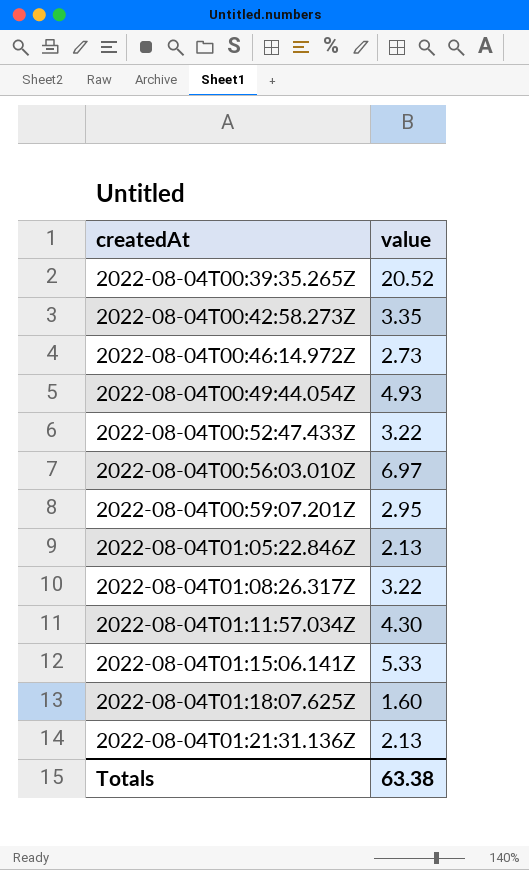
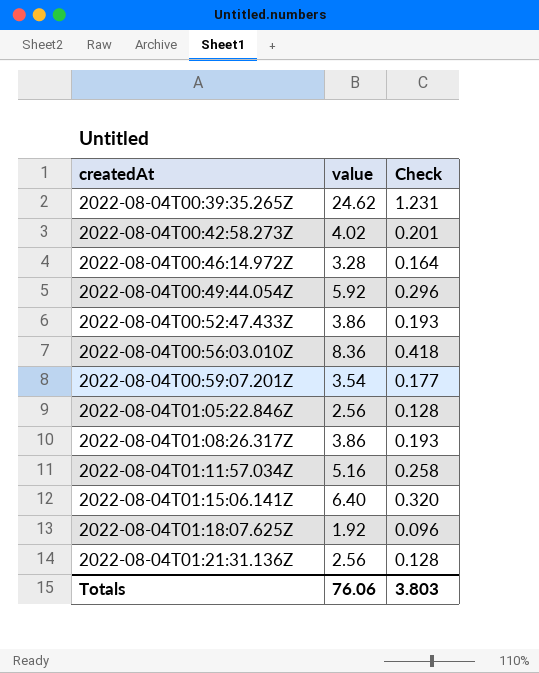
column Check | formula: none -> [value] * 0.05
2022-08-04T00:39:35.265Z | value: 20.52 -> 24.62
2022-08-04T00:42:58.273Z | value: 3.35 -> 4.02
2022-08-04T00:46:14.972Z | value: 2.73 -> 3.28
2022-08-04T00:49:44.054Z | value: 4.93 -> 5.92
2022-08-04T00:52:47.433Z | value: 3.22 -> 3.86
2022-08-04T00:56:03.010Z | value: 6.97 -> 8.36
2022-08-04T00:59:07.201Z | value: 2.95 -> 3.54
2022-08-04T01:05:22.846Z | value: 2.13 -> 2.56
2022-08-04T01:08:26.317Z | value: 3.22 -> 3.86
2022-08-04T01:11:57.034Z | value: 4.30 -> 5.16
2022-08-04T01:15:06.141Z | value: 5.33 -> 6.40
2022-08-04T01:18:07.625Z | value: 1.60 -> 1.92
2022-08-04T01:21:31.136Z | value: 2.13 -> 2.56
Totals | value: 63.38 -> 76.06

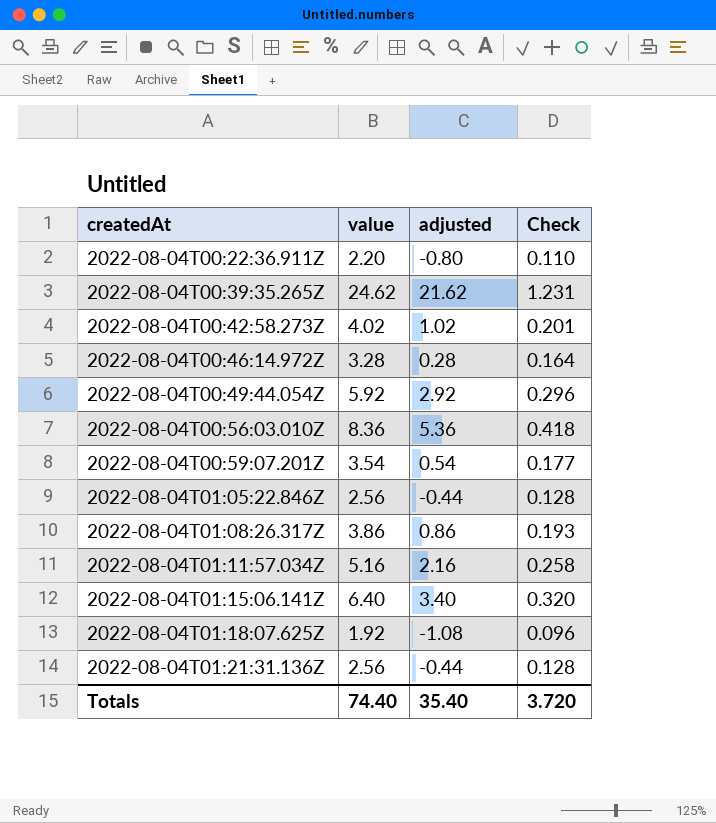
column adjusted | formula: none -> [value] - 3
row 2022-08-04T00:52:47.433Z: 3.86 | 0.193 -> none
row 2022-08-04T00:22:36.911Z: none -> 2.20 | -0.80 | 0.110
Totals | value: 76.06 -> 74.40
Totals | Check: 3.803 -> 3.720

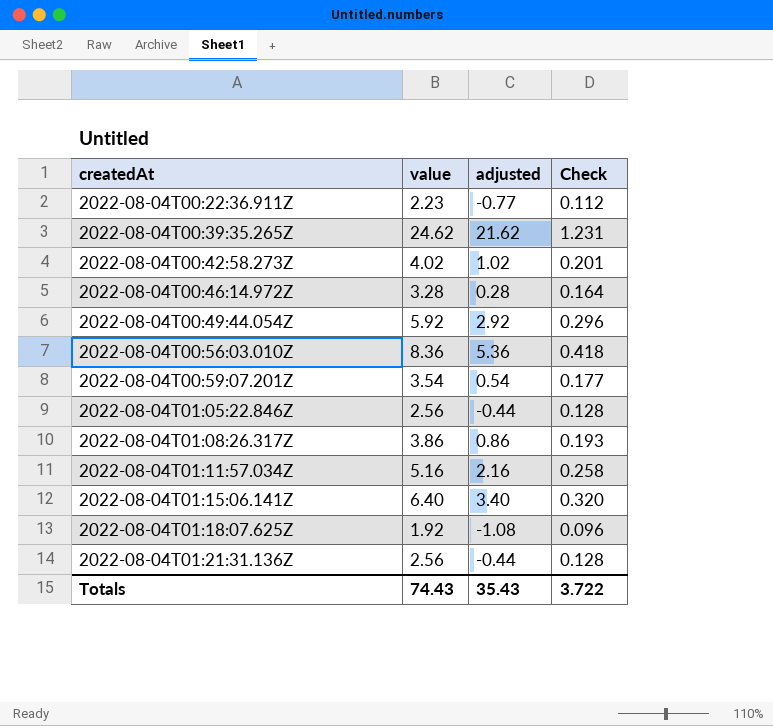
2022-08-04T00:22:36.911Z | value: 2.20 -> 2.23
2022-08-04T00:22:36.911Z | adjusted: -0.80 -> -0.77
2022-08-04T00:22:36.911Z | Check: 0.110 -> 0.112
Totals | value: 74.40 -> 74.43
Totals | adjusted: 35.40 -> 35.43
Totals | Check: 3.720 -> 3.722

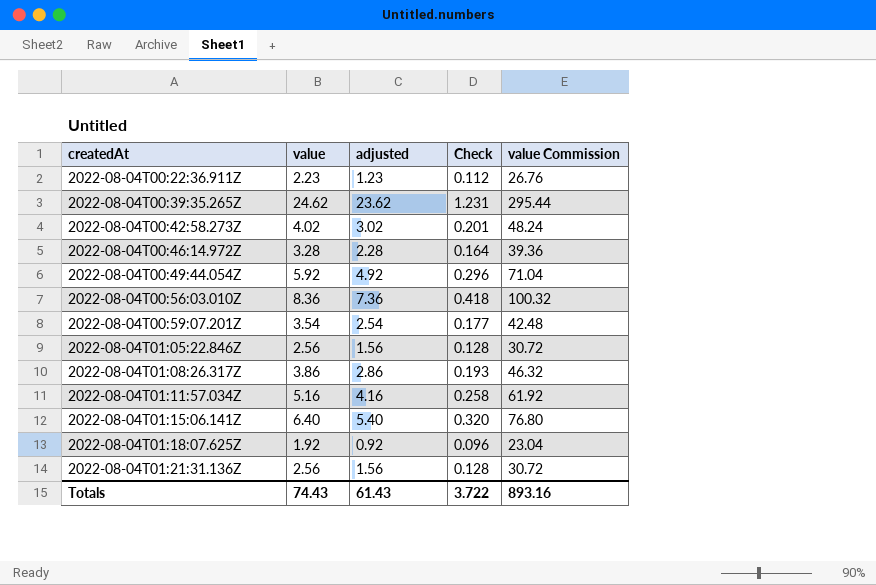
column adjusted | formula: [value] - 3 -> [value] - 1
column value Commission | formula: none -> [value] * 12
Totals | adjusted: 35.43 -> 61.43

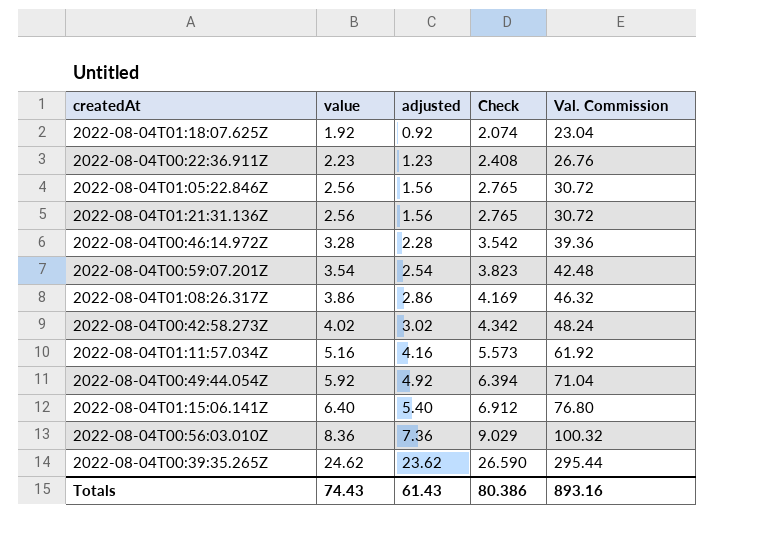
row order: createdAt ascending -> value ascending
column Check | formula: [value] * 0.05 -> [value] * 1.08
column name: value Commission -> Val. Commission
Totals | Check: 3.722 -> 80.386

